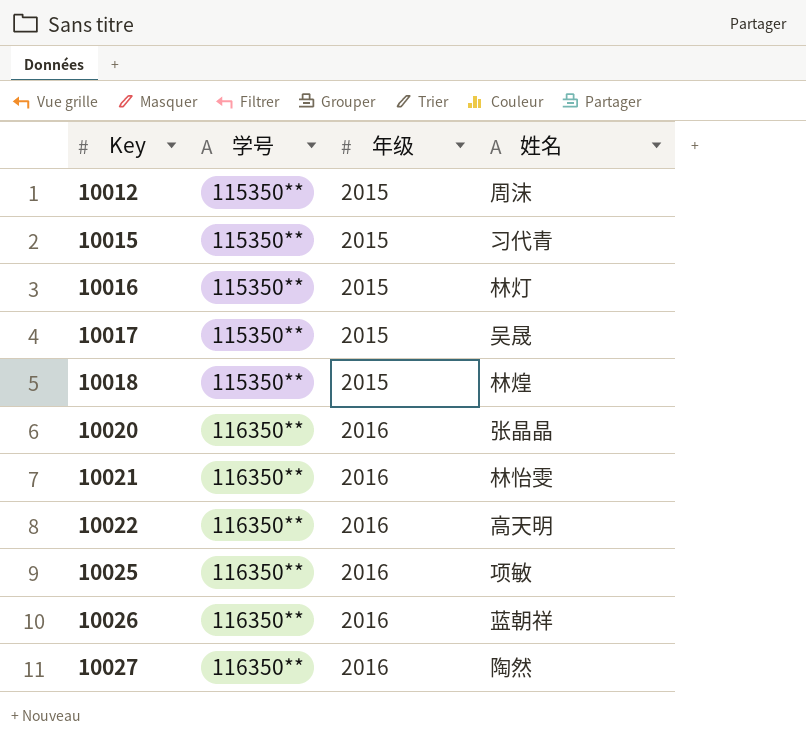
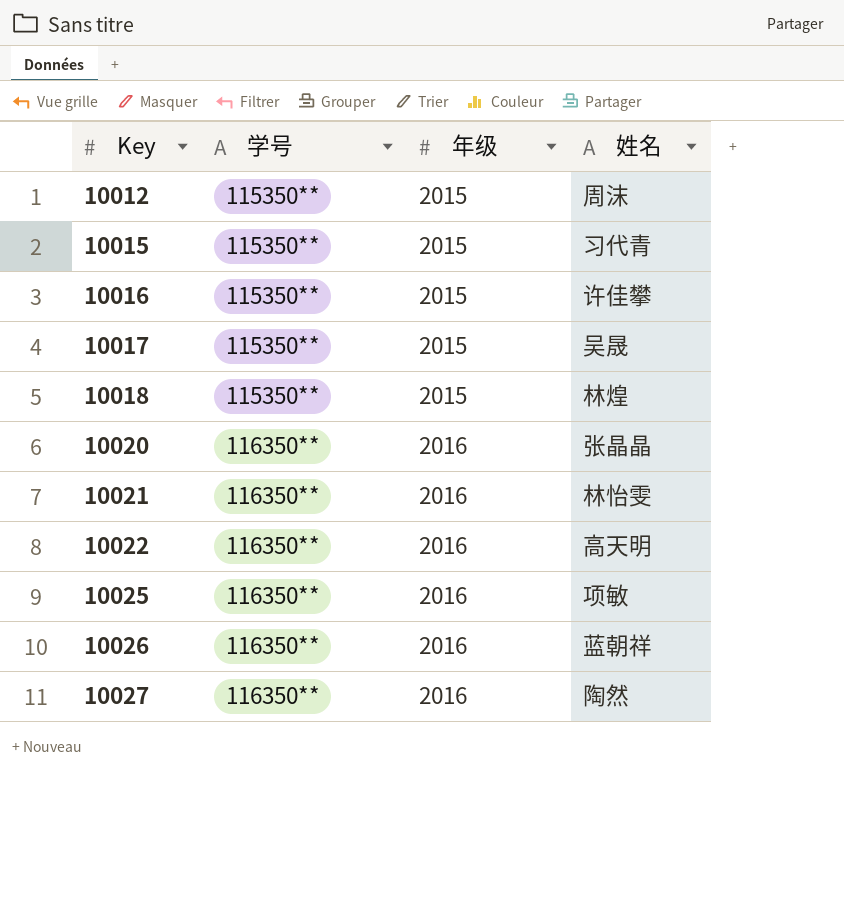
10016 | 姓名: 林灯 -> 许佳攀

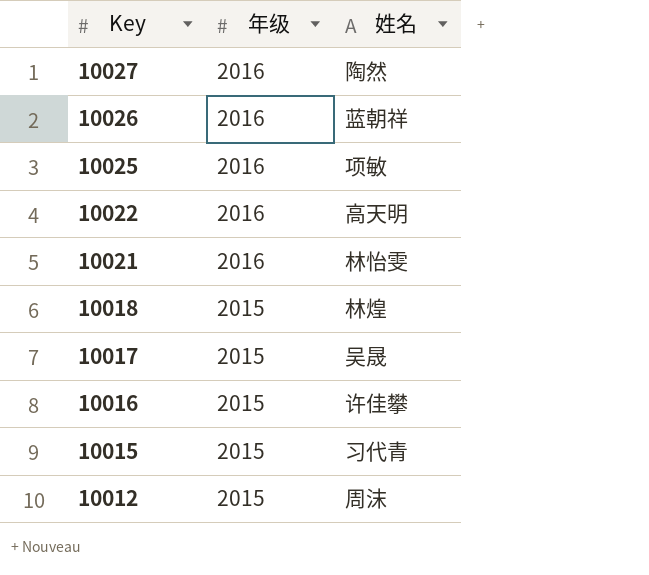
row order: Key ascending -> Key descending
column 学号 | position: 2 -> none
row 10020: 116350** | 2016 | 张晶晶 -> none

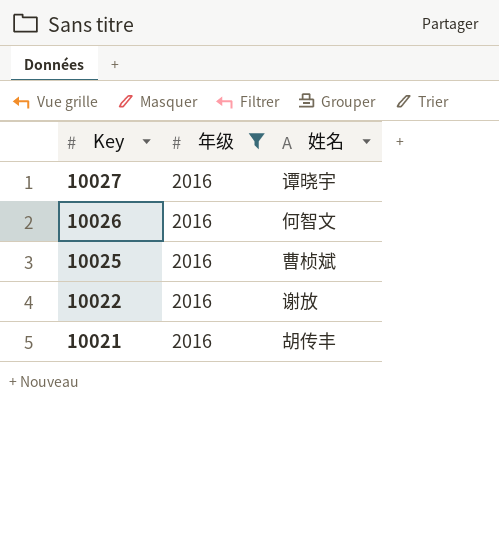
filter: none -> 年级 = 2016
10027 | 姓名: 陶然 -> 谭晓宇
10026 | 姓名: 蓝朝祥 -> 何智文
10025 | 姓名: 项敏 -> 曹桢斌
10022 | 姓名: 高天明 -> 谢放
10021 | 姓名: 林怡雯 -> 胡传丰

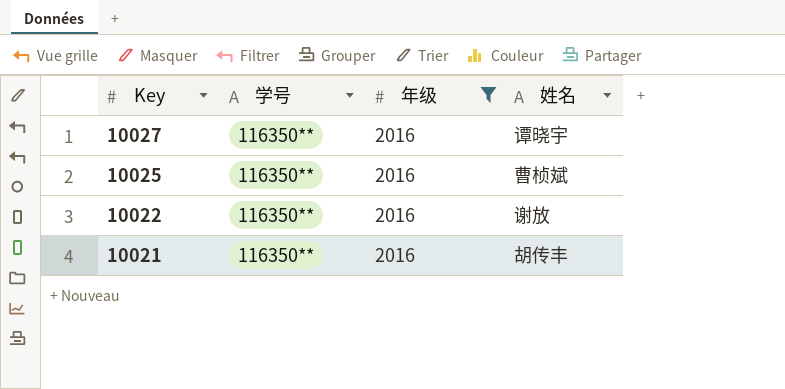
column 学号 | position: none -> 2
row 10026: 2016 | 何智文 -> none

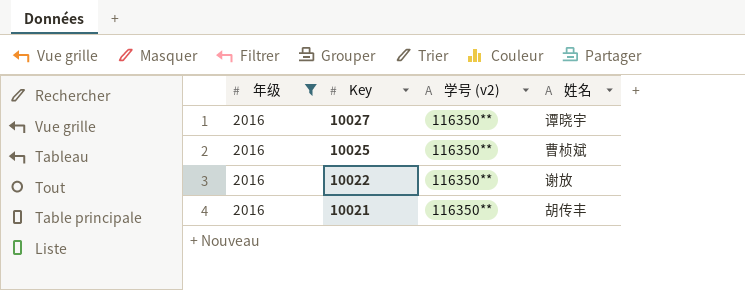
column 年级 | position: 3 -> 1
column name: 学号 -> 学号 (v2)

